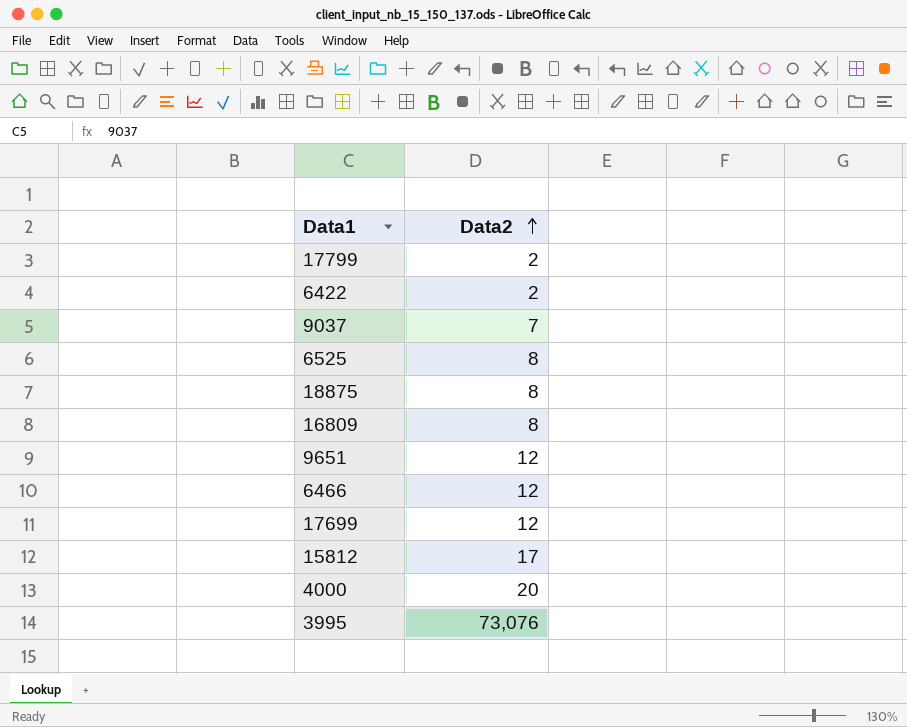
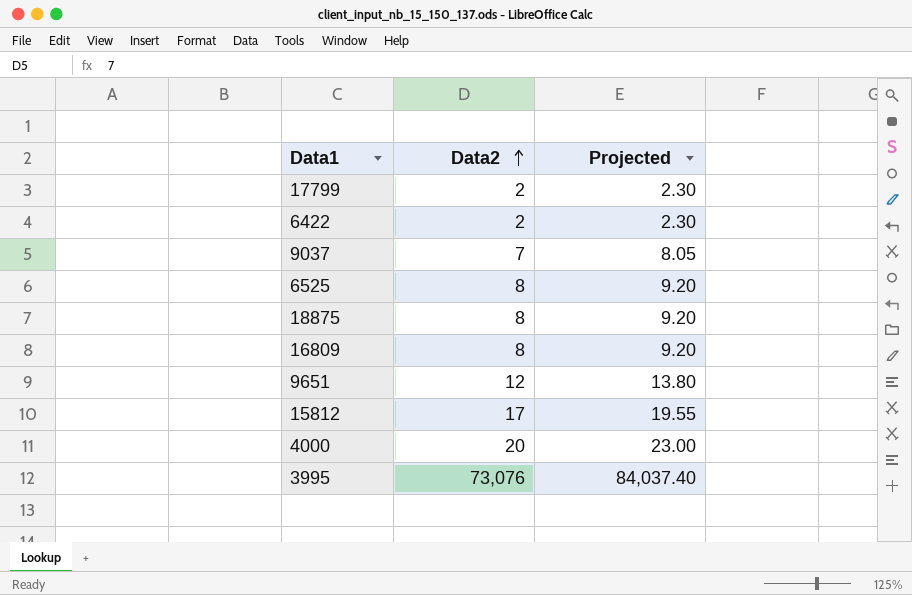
column Projected | formula: none -> [Data2] * 1.15
row 6466: 12 -> none
row 17699: 12 -> none

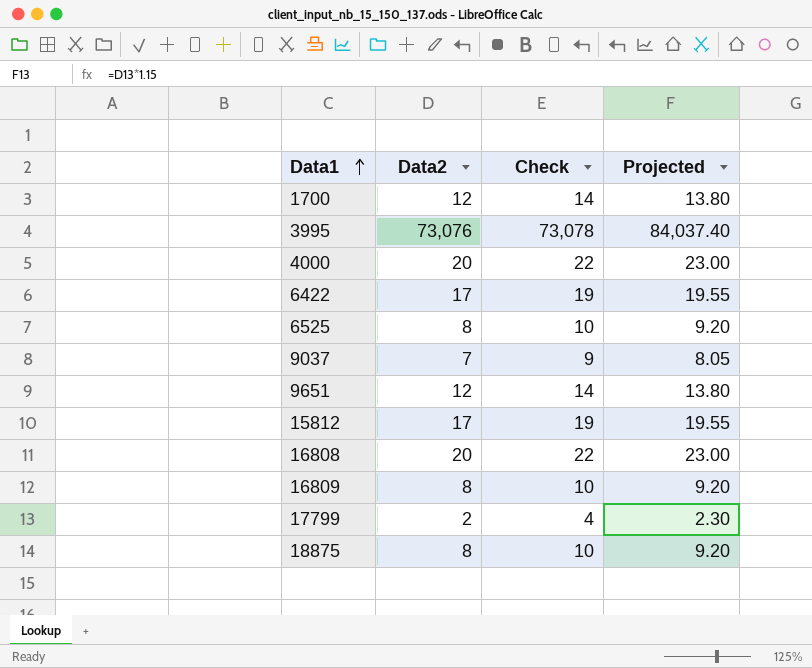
row order: Data2 ascending -> Data1 ascending
column Check | formula: none -> [Data2] + 2
row 1700: none -> 12 | 14 | 13.80
6422 | Data2: 2 -> 17
6422 | Projected: 2.30 -> 19.55
row 16808: none -> 20 | 22 | 23.00

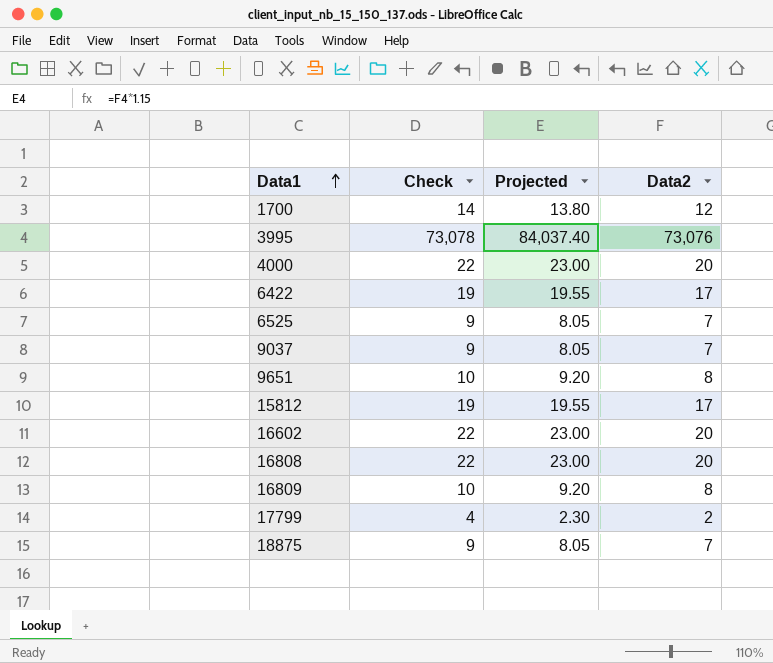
column Data2 | position: 2 -> 4
6525 | Check: 10 -> 9
6525 | Projected: 9.20 -> 8.05
6525 | Data2: 8 -> 7
9651 | Check: 14 -> 10
9651 | Projected: 13.80 -> 9.20
9651 | Data2: 12 -> 8
row 16602: none -> 22 | 23.00 | 20
18875 | Check: 10 -> 9
18875 | Projected: 9.20 -> 8.05
18875 | Data2: 8 -> 7

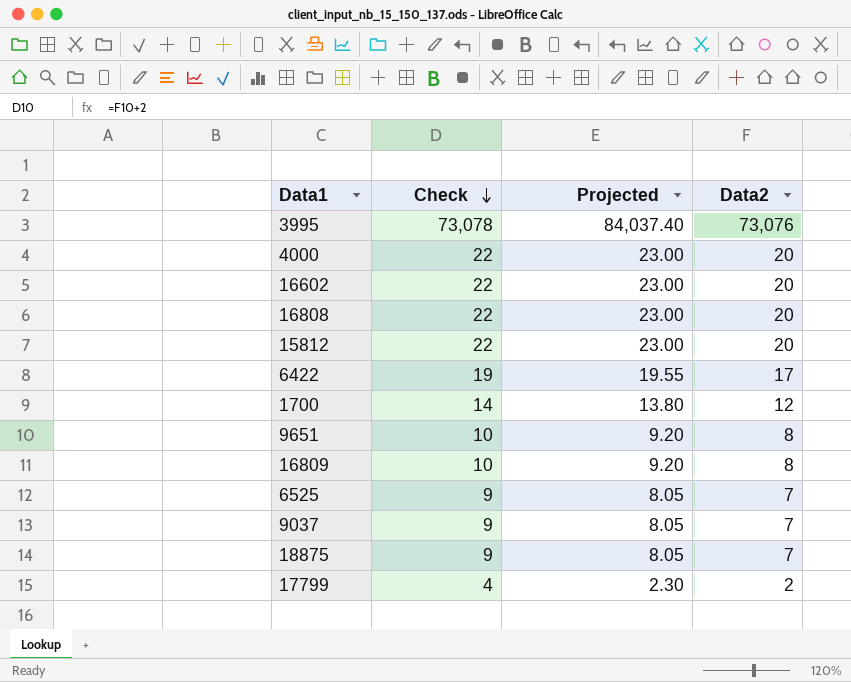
row order: Data1 ascending -> Check descending
15812 | Check: 19 -> 22
15812 | Projected: 19.55 -> 23.00
15812 | Data2: 17 -> 20

